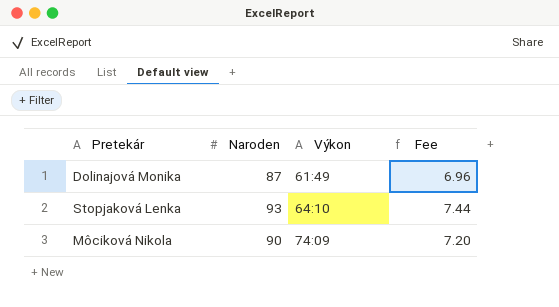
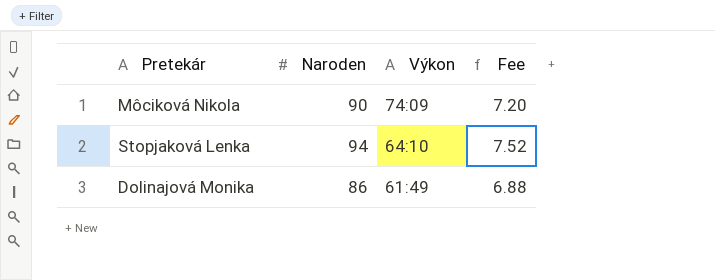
row order: Výkon ascending -> Výkon descending
Stopjaková Lenka | Naroden: 93 -> 94
Stopjaková Lenka | Fee: 7.44 -> 7.52
Dolinajová Monika | Naroden: 87 -> 86
Dolinajová Monika | Fee: 6.96 -> 6.88

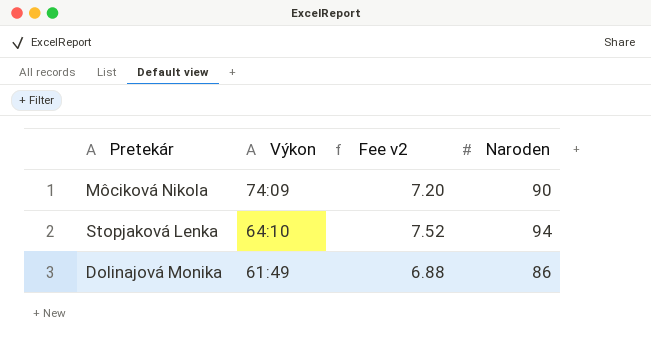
column name: Fee -> Fee v2
column Naroden | position: 2 -> 4

